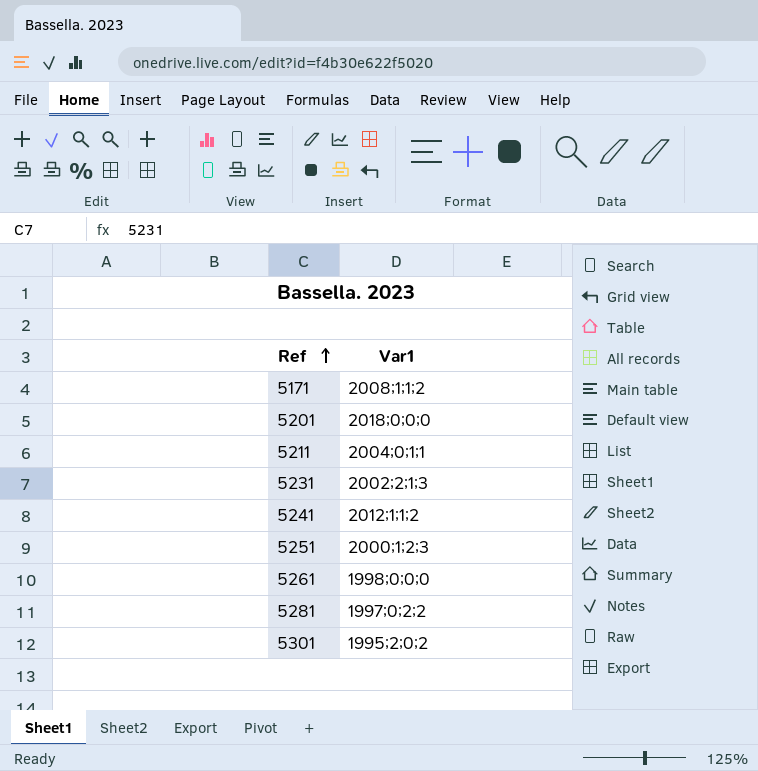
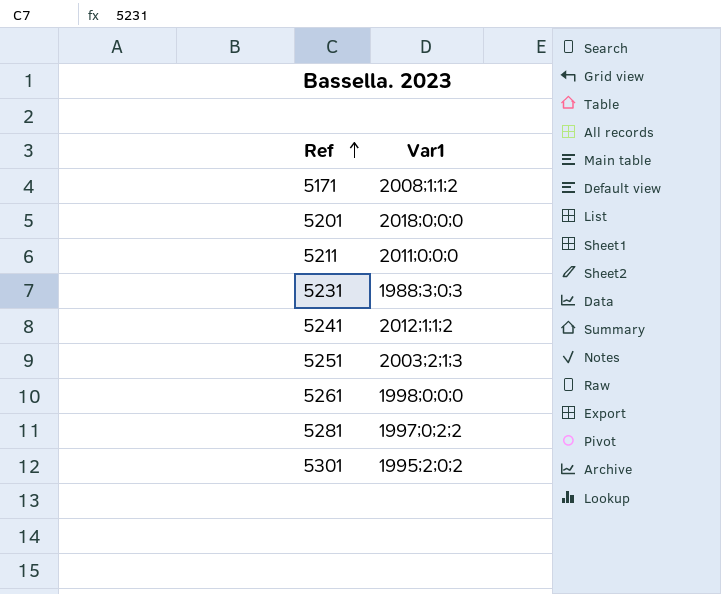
5211 | Var1: 2004;0;1;1 -> 2011;0;0;0
5231 | Var1: 2002;2;1;3 -> 1988;3;0;3
5251 | Var1: 2000;1;2;3 -> 2003;2;1;3

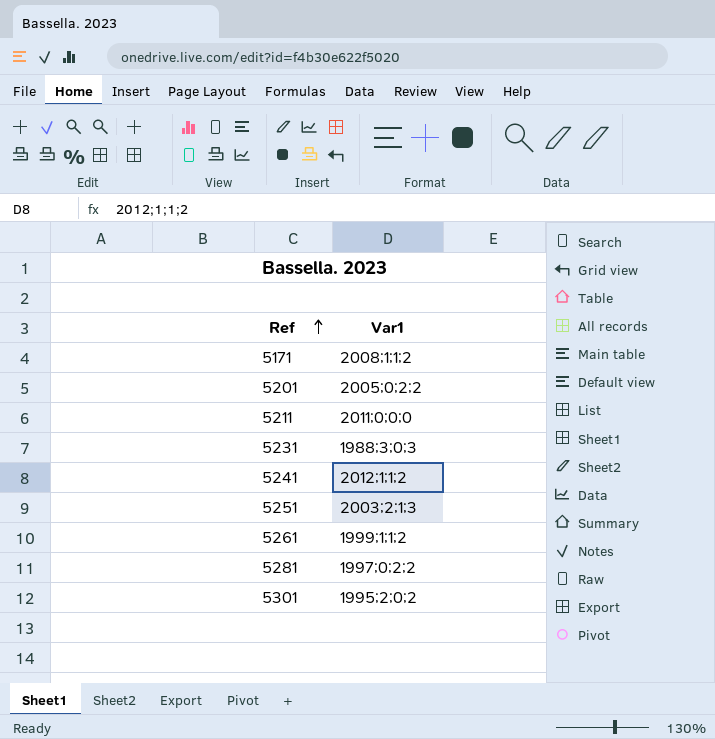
5201 | Var1: 2018;0;0;0 -> 2005;0;2;2
5261 | Var1: 1998;0;0;0 -> 1999;1;1;2

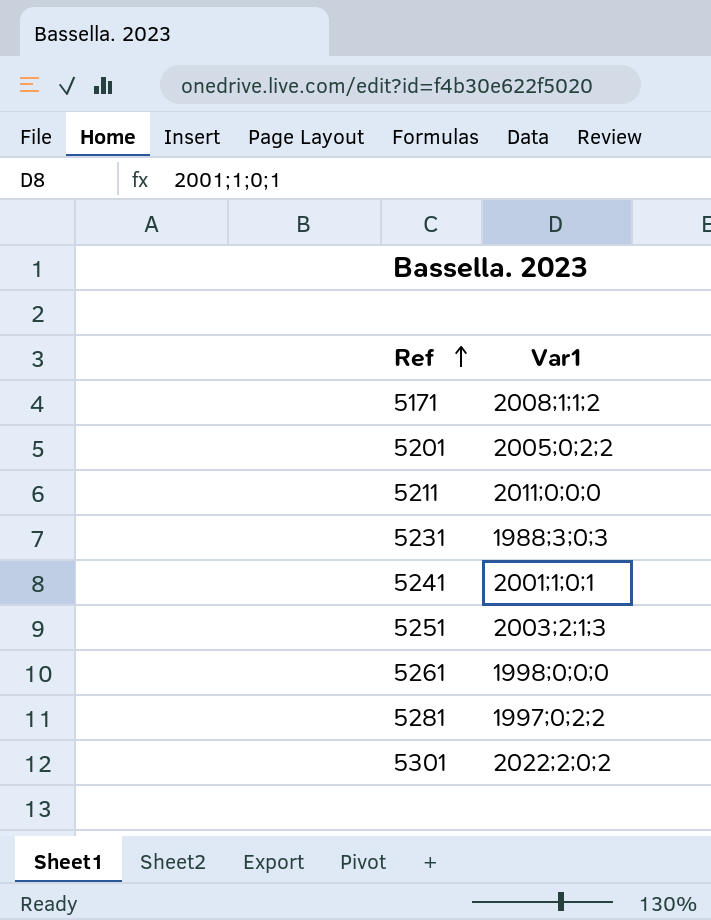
5241 | Var1: 2012;1;1;2 -> 2001;1;0;1
5261 | Var1: 1999;1;1;2 -> 1998;0;0;0
5301 | Var1: 1995;2;0;2 -> 2022;2;0;2

